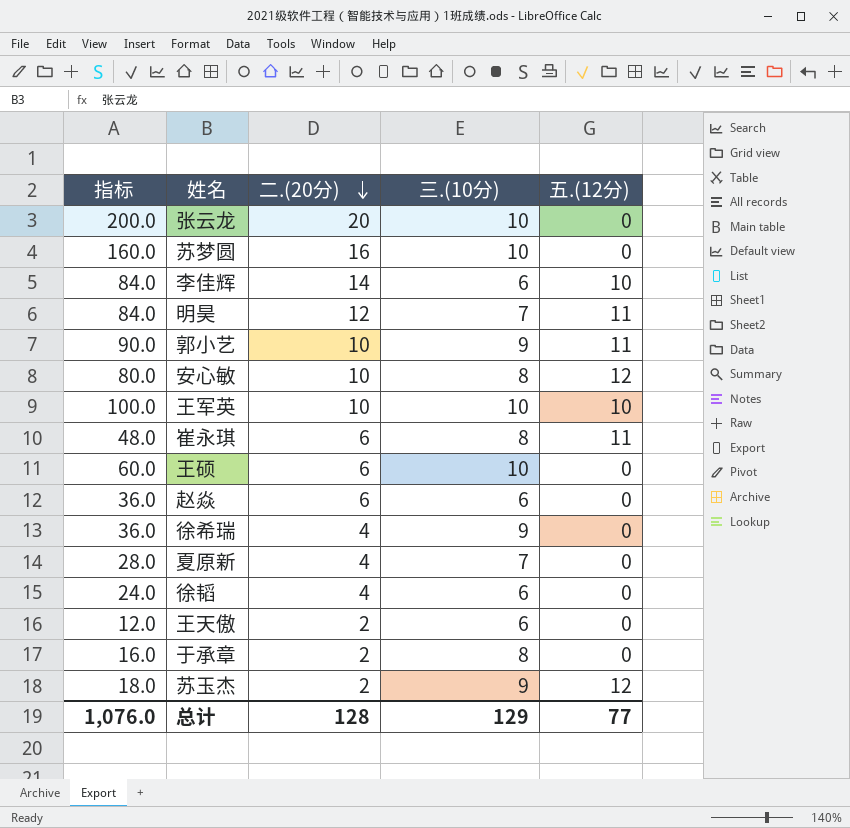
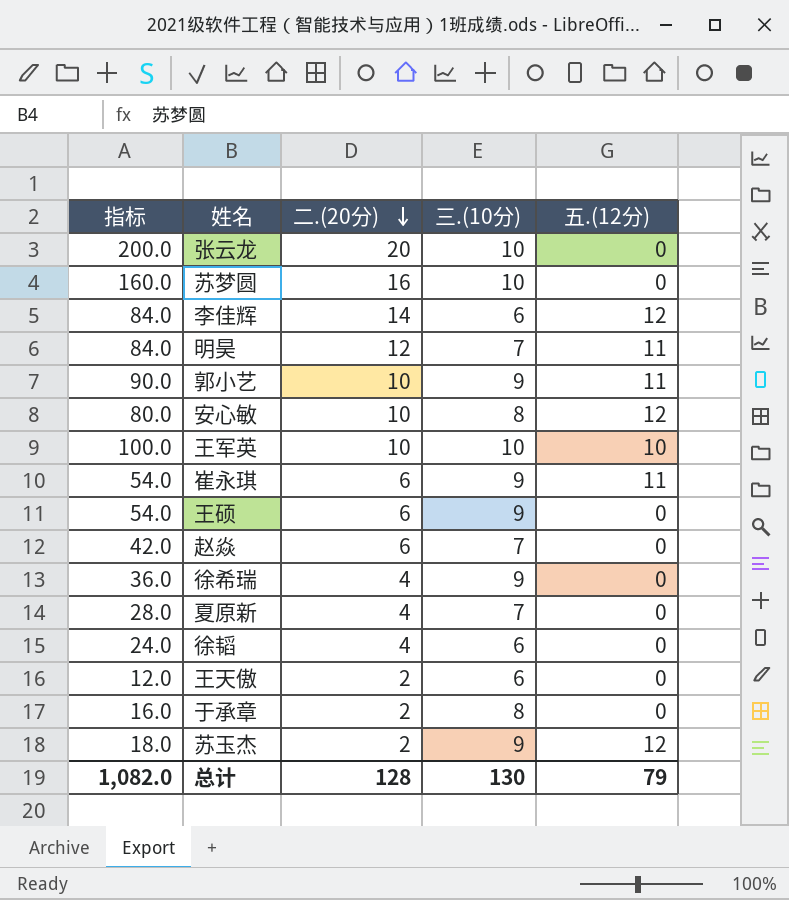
李佳辉 | 五.(12分): 10 -> 12
崔永琪 | 指标: 48.0 -> 54.0
崔永琪 | 三.(10分): 8 -> 9
王硕 | 指标: 60.0 -> 54.0
王硕 | 三.(10分): 10 -> 9
赵焱 | 指标: 36.0 -> 42.0
赵焱 | 三.(10分): 6 -> 7
总计 | 指标: 1,076.0 -> 1,082.0
总计 | 三.(10分): 129 -> 130
总计 | 五.(12分): 77 -> 79

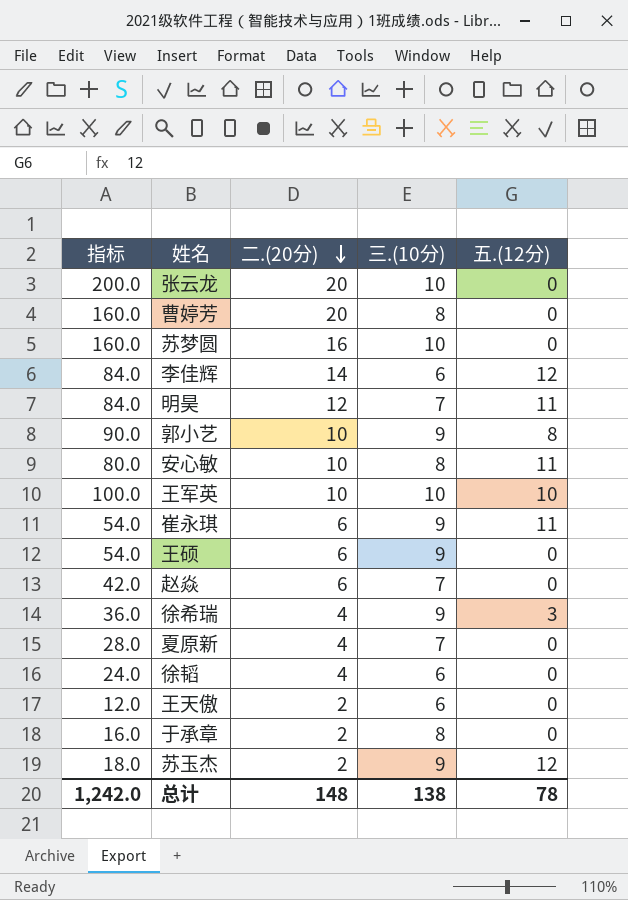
row 曹婷芳: none -> 160.0 | 20 | 8 | 0
郭小艺 | 五.(12分): 11 -> 8
安心敏 | 五.(12分): 12 -> 11
徐希瑞 | 五.(12分): 0 -> 3
总计 | 指标: 1,082.0 -> 1,242.0
总计 | 二.(20分): 128 -> 148
总计 | 三.(10分): 130 -> 138
总计 | 五.(12分): 79 -> 78

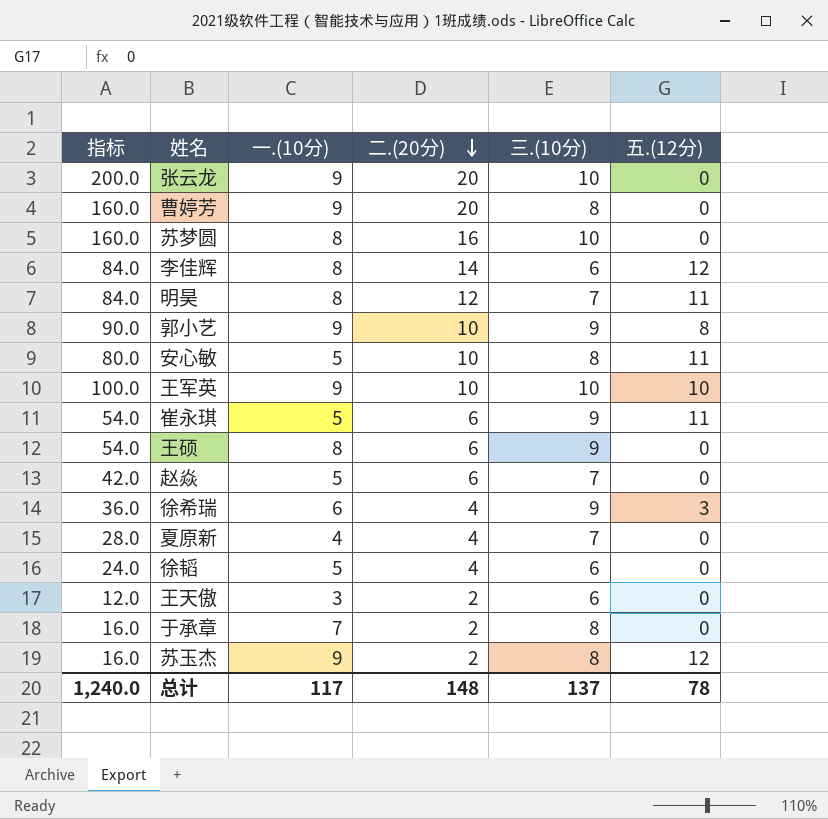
column 一.(10分) | position: none -> 3
苏玉杰 | 指标: 18.0 -> 16.0
苏玉杰 | 三.(10分): 9 -> 8
总计 | 指标: 1,242.0 -> 1,240.0
总计 | 三.(10分): 138 -> 137

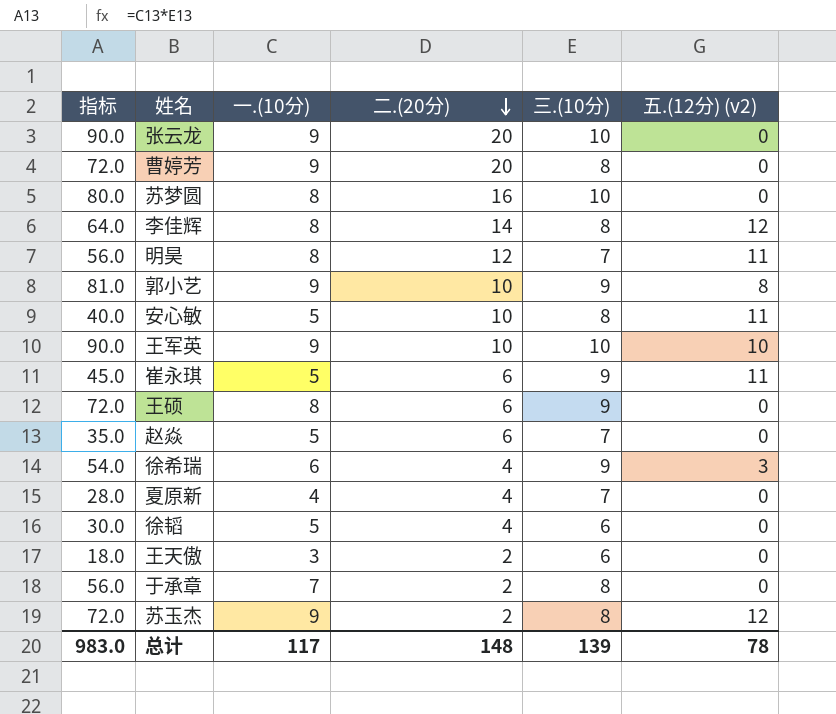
column 指标 | formula: [二.(20分)] * [三.(10分)] -> [一.(10分)] * [三.(10分)]
column name: 五.(12分) -> 五.(12分) (v2)
李佳辉 | 三.(10分): 6 -> 8
总计 | 指标: 1,240.0 -> 983.0
总计 | 三.(10分): 137 -> 139

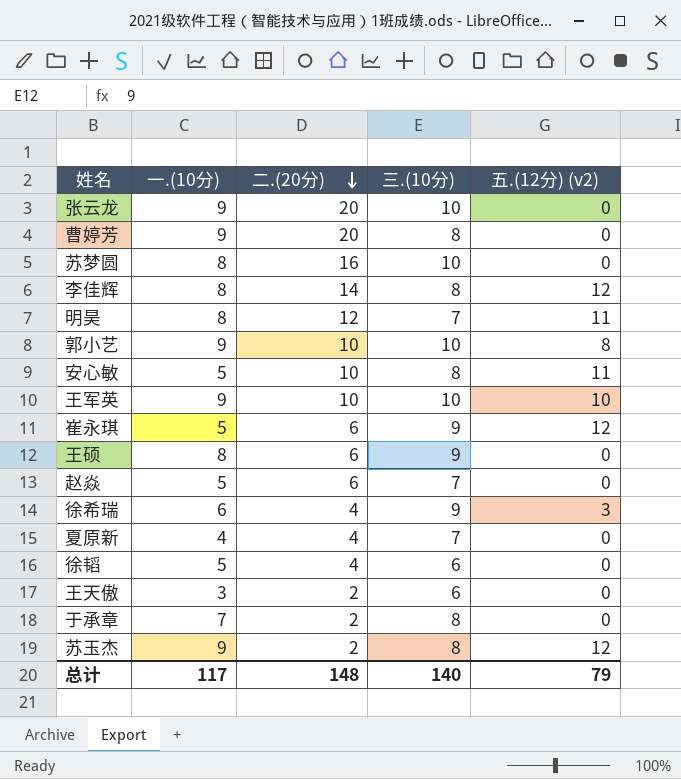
column 指标 | formula: [一.(10分)] * [三.(10分)] -> none
郭小艺 | 三.(10分): 9 -> 10
崔永琪 | 五.(12分) (v2): 11 -> 12
总计 | 三.(10分): 139 -> 140
总计 | 五.(12分) (v2): 78 -> 79

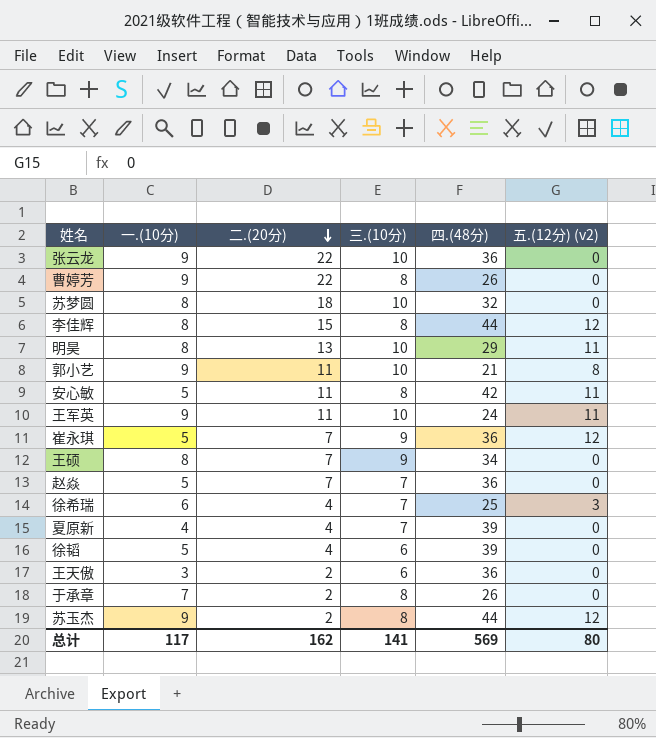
column 四.(48分) | position: none -> 5
张云龙 | 二.(20分): 20 -> 22
曹婷芳 | 二.(20分): 20 -> 22
苏梦圆 | 二.(20分): 16 -> 18
李佳辉 | 二.(20分): 14 -> 15
明昊 | 二.(20分): 12 -> 13
明昊 | 三.(10分): 7 -> 10
郭小艺 | 二.(20分): 10 -> 11
安心敏 | 二.(20分): 10 -> 11
王军英 | 二.(20分): 10 -> 11
王军英 | 五.(12分) (v2): 10 -> 11
崔永琪 | 二.(20分): 6 -> 7
王硕 | 二.(20分): 6 -> 7
赵焱 | 二.(20分): 6 -> 7
徐希瑞 | 三.(10分): 9 -> 7
总计 | 二.(20分): 148 -> 162
总计 | 三.(10分): 140 -> 141
总计 | 五.(12分) (v2): 79 -> 80

